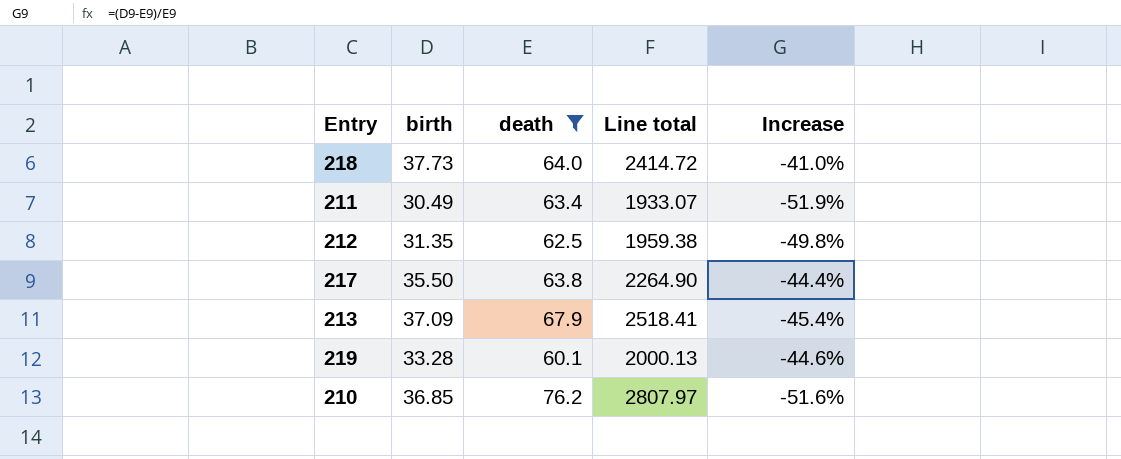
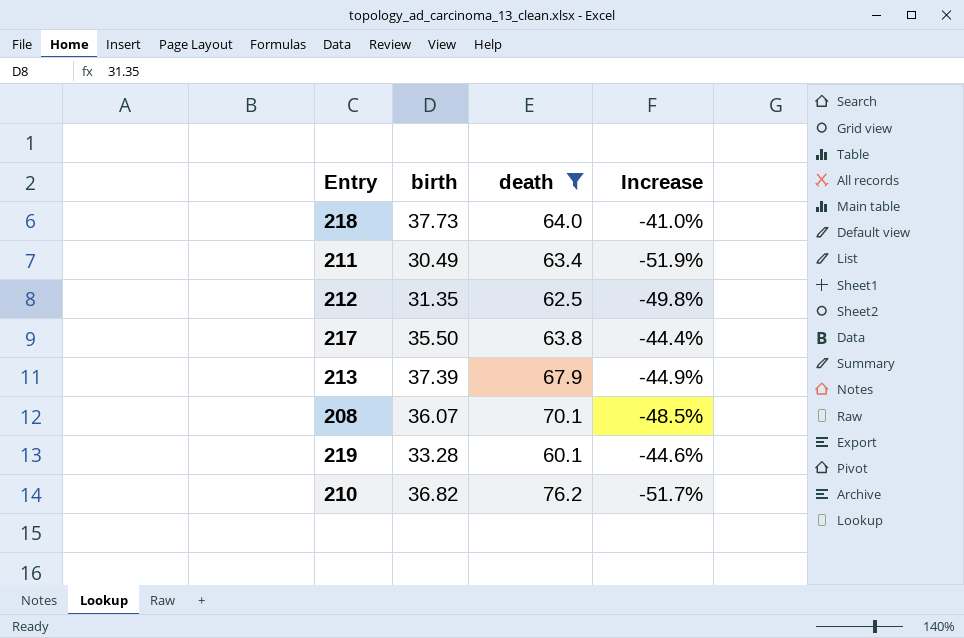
column Line total | formula: [birth] * [death] -> none
213 | birth: 37.09 -> 37.39
213 | Increase: -45.4% -> -44.9%
row 208: none -> 36.07 | 70.1 | -48.5%
210 | birth: 36.85 -> 36.82
210 | Increase: -51.6% -> -51.7%

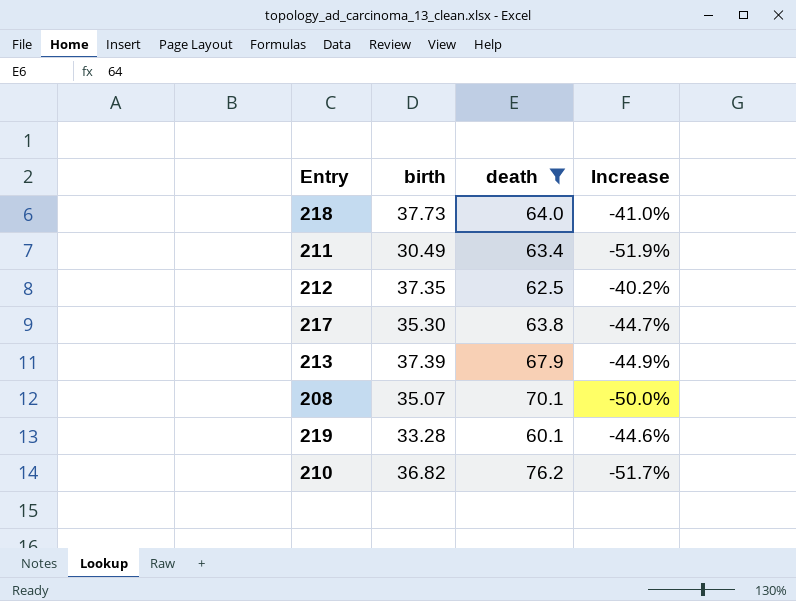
212 | birth: 31.35 -> 37.35
212 | Increase: -49.8% -> -40.2%
217 | birth: 35.50 -> 35.30
217 | Increase: -44.4% -> -44.7%
208 | birth: 36.07 -> 35.07
208 | Increase: -48.5% -> -50.0%

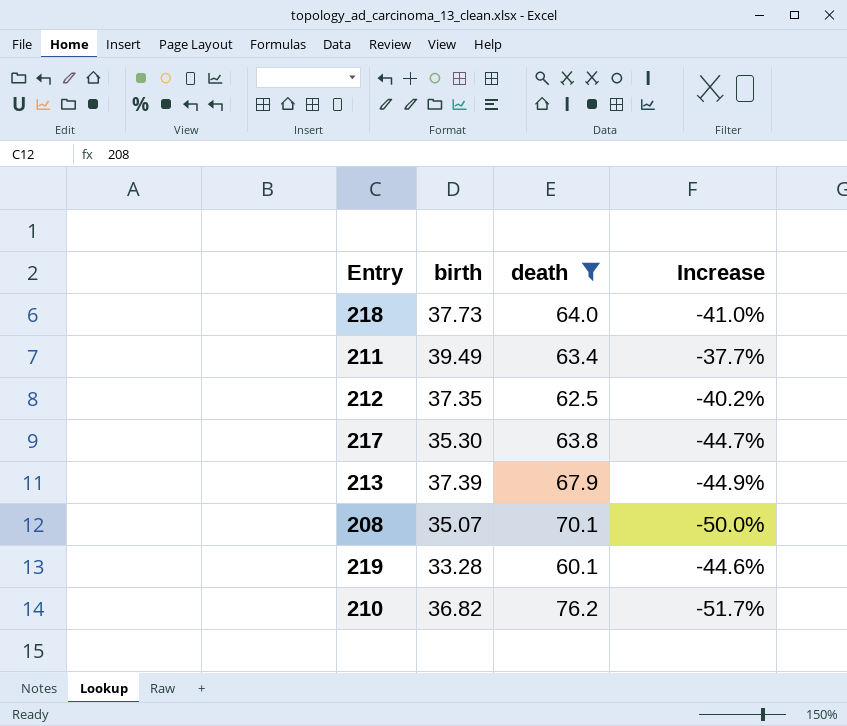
211 | birth: 30.49 -> 39.49
211 | Increase: -51.9% -> -37.7%

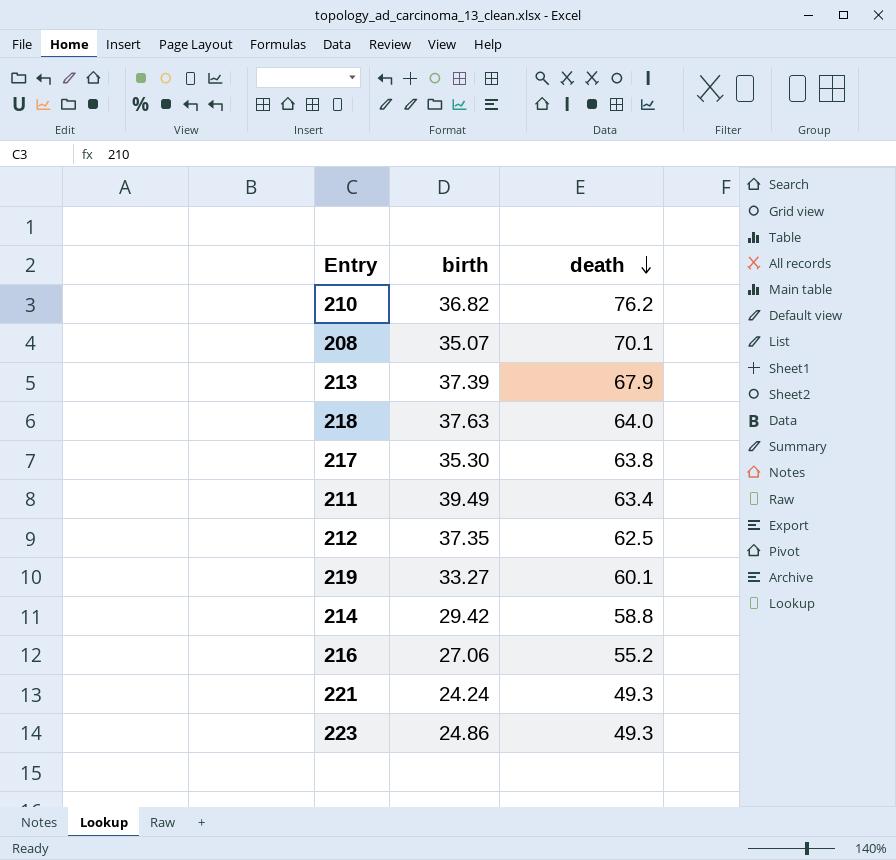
filter: death >= 60.1 -> none
row order: none -> death descending
column Increase | formula: ([birth] - [death]) / [death] -> none
218 | birth: 37.73 -> 37.63
219 | birth: 33.28 -> 33.27

